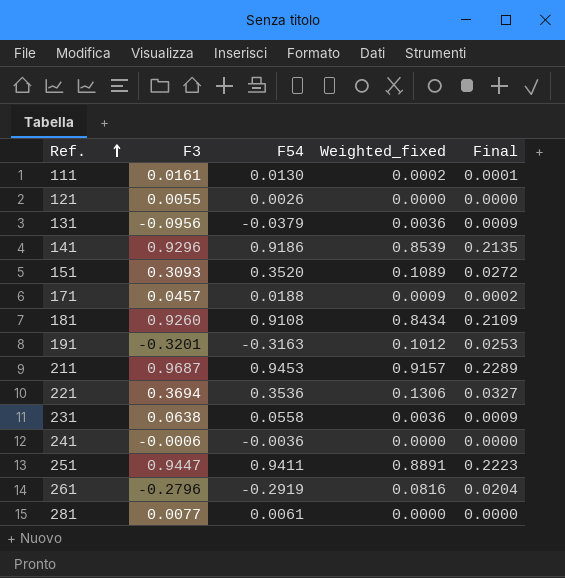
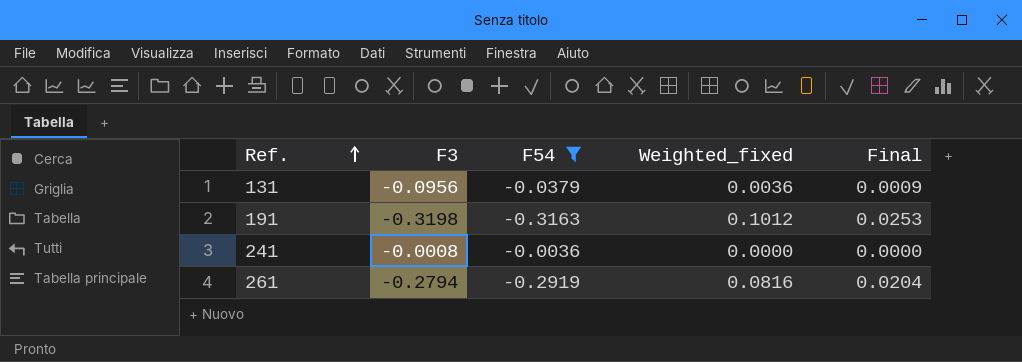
filter: none -> F54 <= -0.0036
191 | F3: -0.3201 -> -0.3198
241 | F3: -0.0006 -> -0.0008
261 | F3: -0.2796 -> -0.2794

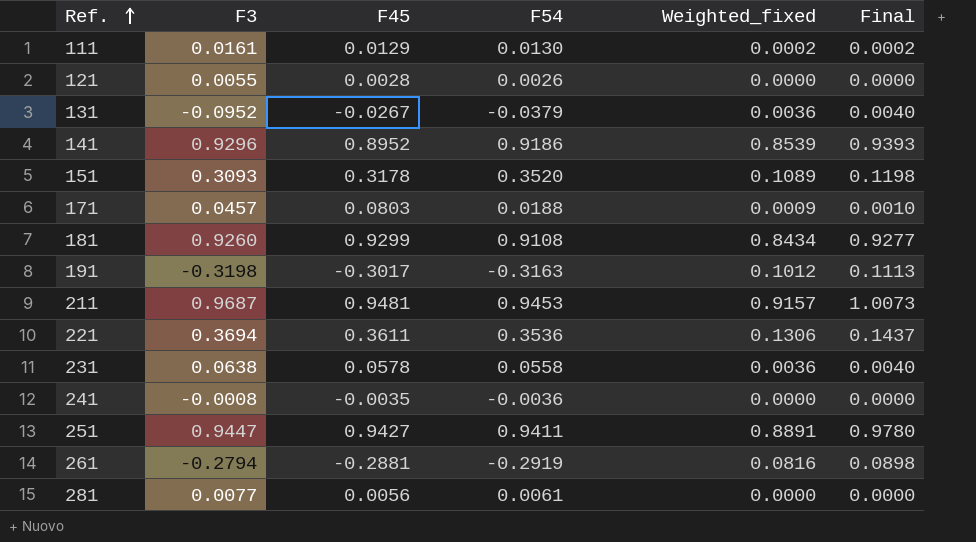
filter: F54 <= -0.0036 -> none
column F45 | position: none -> 3
column Final | formula: [Weighted_fixed] * 0.25 -> [Weighted_fixed] * 1.1
131 | F3: -0.0956 -> -0.0952

